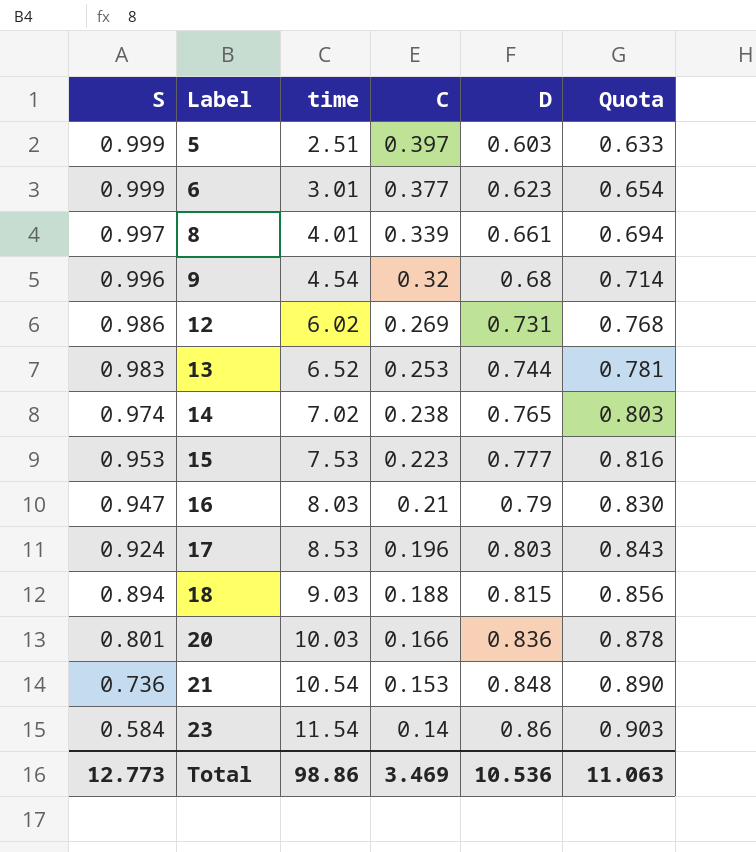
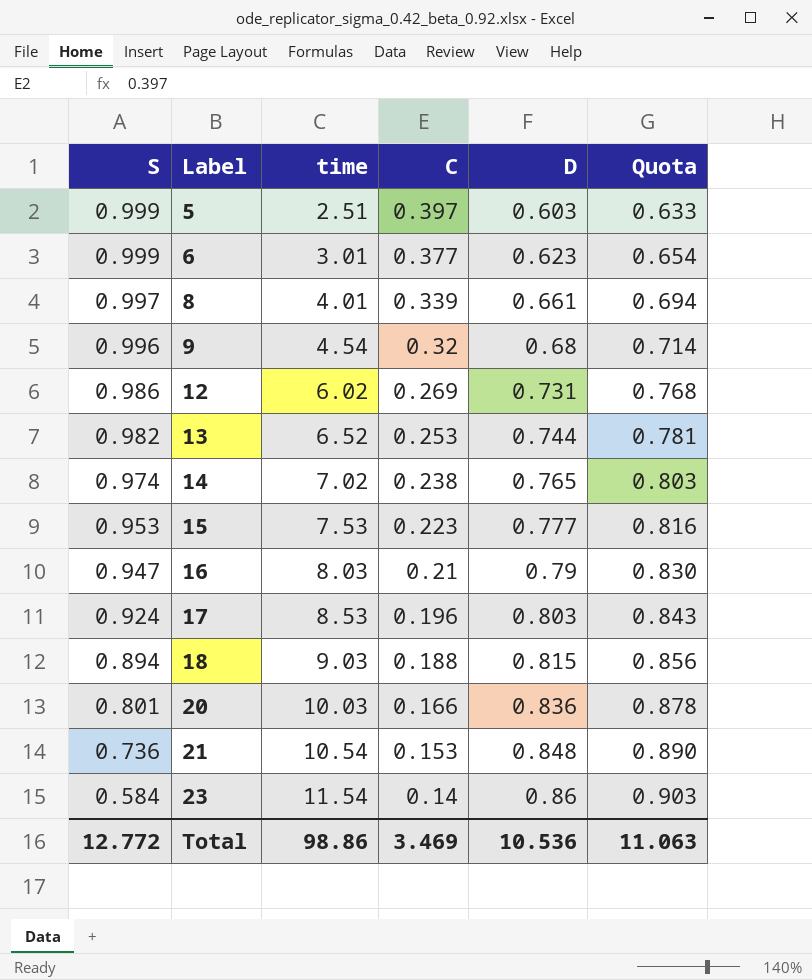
13 | S: 0.983 -> 0.982
Total | S: 12.773 -> 12.772

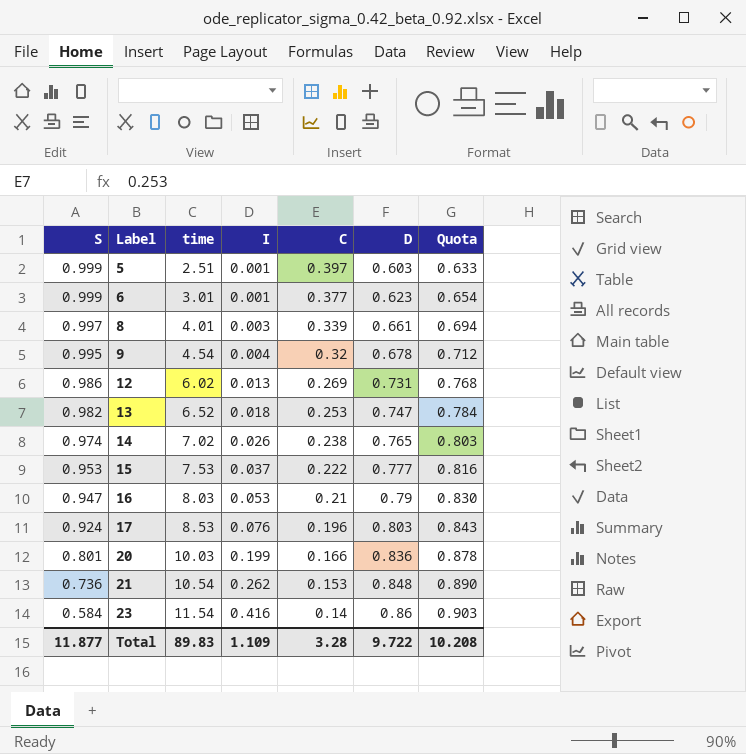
column I | position: none -> 4
row 18: 0.894 | 9.03 | 0.188 | 0.815 | 0.856 -> none
9 | S: 0.996 -> 0.995
9 | D: 0.68 -> 0.678
9 | Quota: 0.714 -> 0.712
13 | D: 0.744 -> 0.747
13 | Quota: 0.781 -> 0.784
15 | C: 0.223 -> 0.222
Total | S: 12.772 -> 11.877
Total | time: 98.86 -> 89.83
Total | C: 3.469 -> 3.28
Total | D: 10.536 -> 9.722
Total | Quota: 11.063 -> 10.208

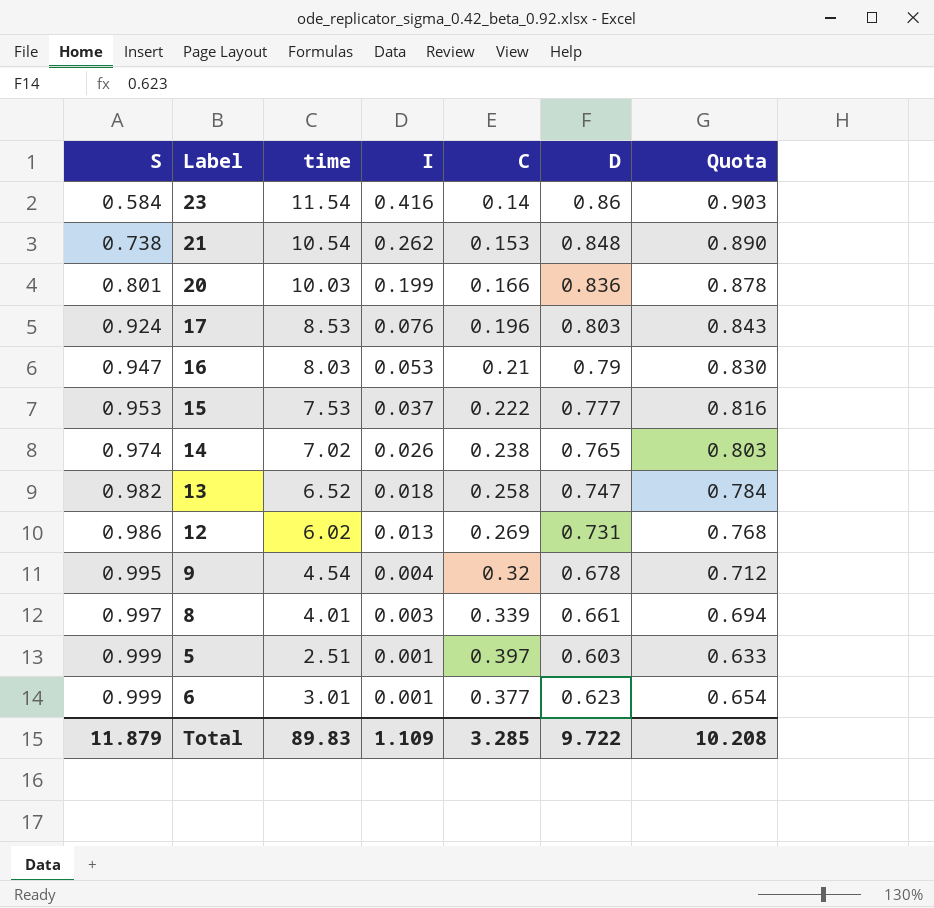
row order: S descending -> S ascending
21 | S: 0.736 -> 0.738
13 | C: 0.253 -> 0.258
Total | S: 11.877 -> 11.879
Total | C: 3.28 -> 3.285

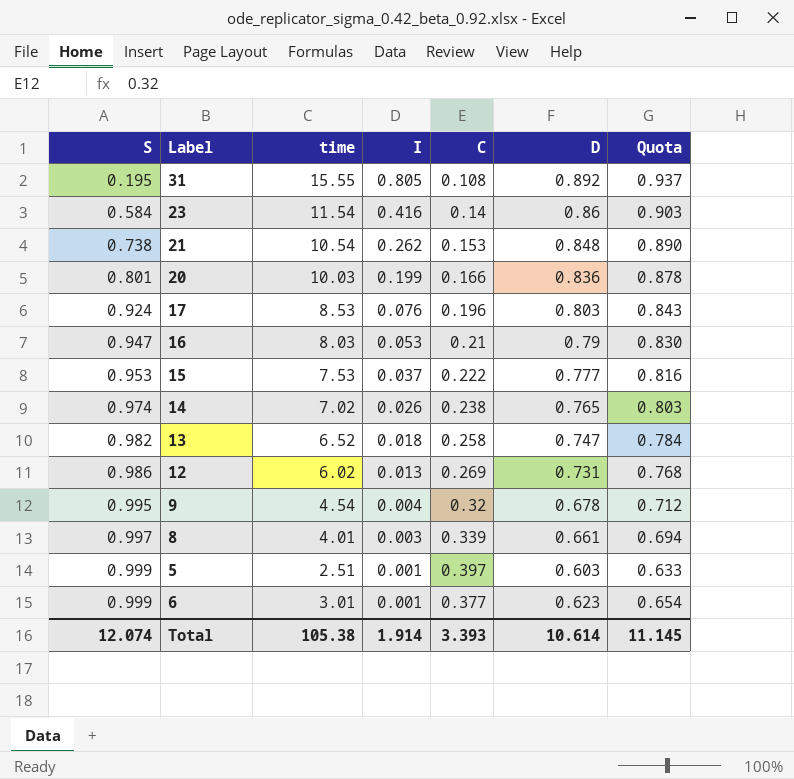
row 31: none -> 0.195 | 15.55 | 0.805 | 0.108 | 0.892 | 0.937
Total | S: 11.879 -> 12.074
Total | time: 89.83 -> 105.38
Total | I: 1.109 -> 1.914
Total | C: 3.285 -> 3.393
Total | D: 9.722 -> 10.614
Total | Quota: 10.208 -> 11.145

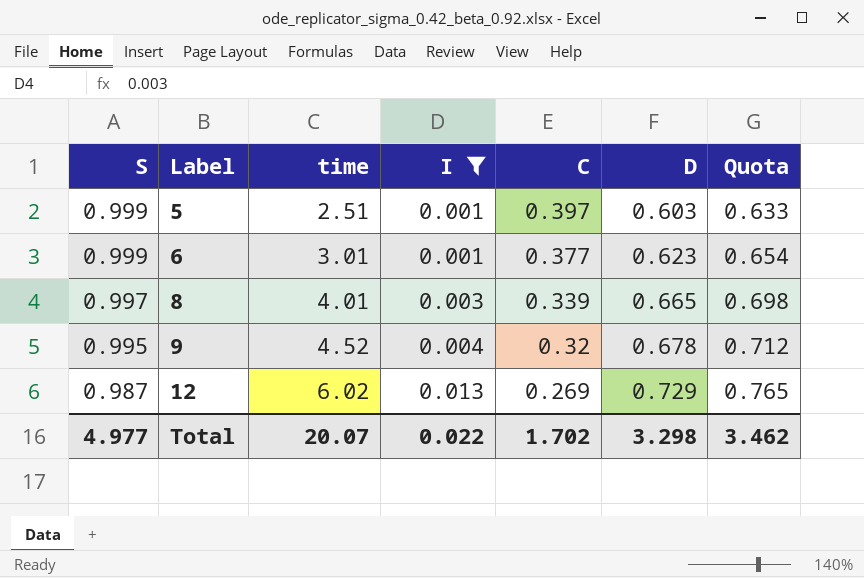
filter: none -> I <= 0.013
row order: S ascending -> S descending
8 | D: 0.661 -> 0.665
8 | Quota: 0.694 -> 0.698
9 | time: 4.54 -> 4.52
12 | S: 0.986 -> 0.987
12 | D: 0.731 -> 0.729
12 | Quota: 0.768 -> 0.765
Total | S: 12.074 -> 4.977
Total | time: 105.38 -> 20.07
Total | I: 1.914 -> 0.022
Total | C: 3.393 -> 1.702
Total | D: 10.614 -> 3.298
Total | Quota: 11.145 -> 3.462

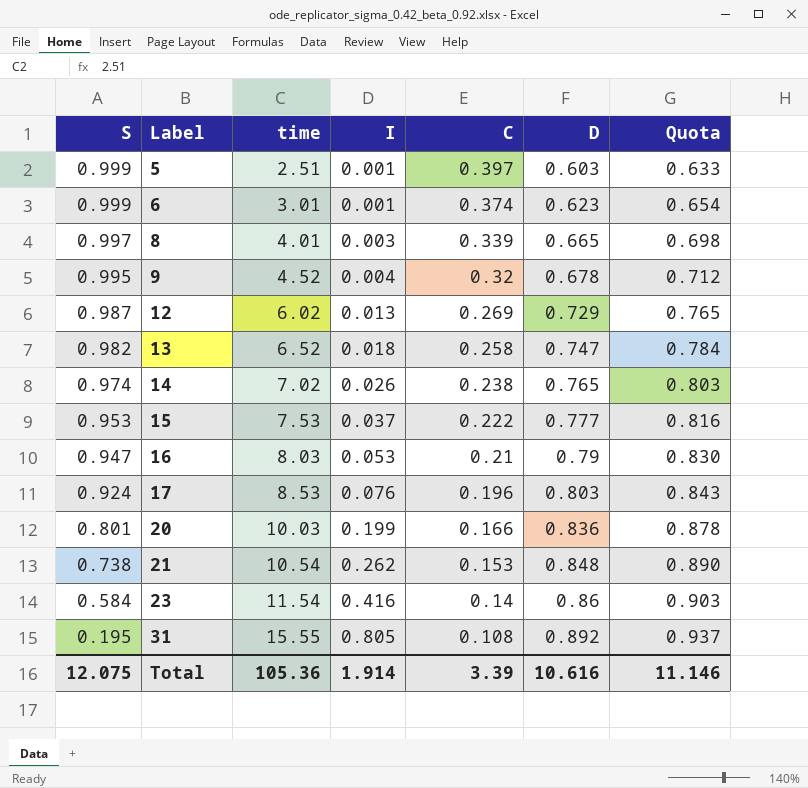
filter: I <= 0.013 -> none
6 | C: 0.377 -> 0.374
Total | S: 4.977 -> 12.075
Total | time: 20.07 -> 105.36
Total | I: 0.022 -> 1.914
Total | C: 1.702 -> 3.39
Total | D: 3.298 -> 10.616
Total | Quota: 3.462 -> 11.146

